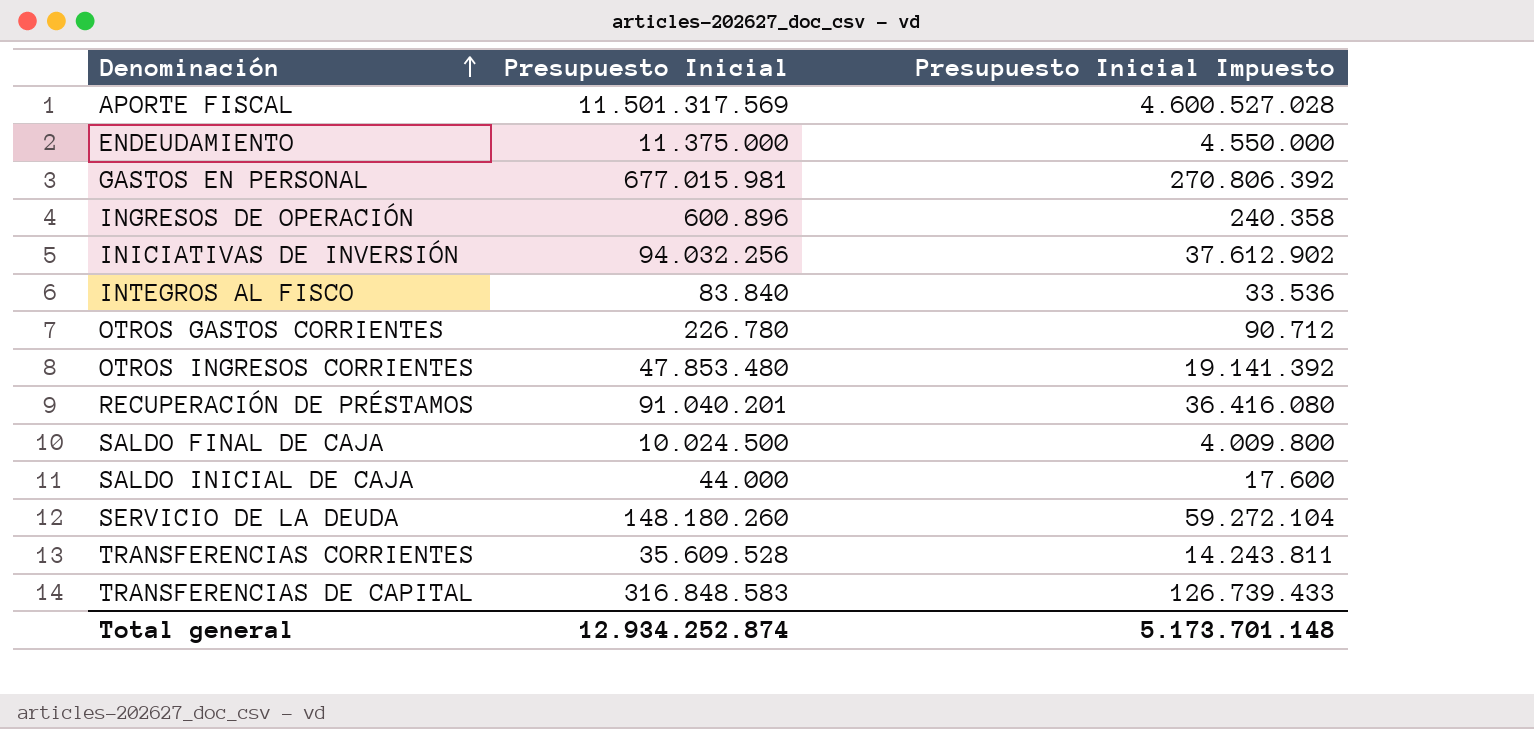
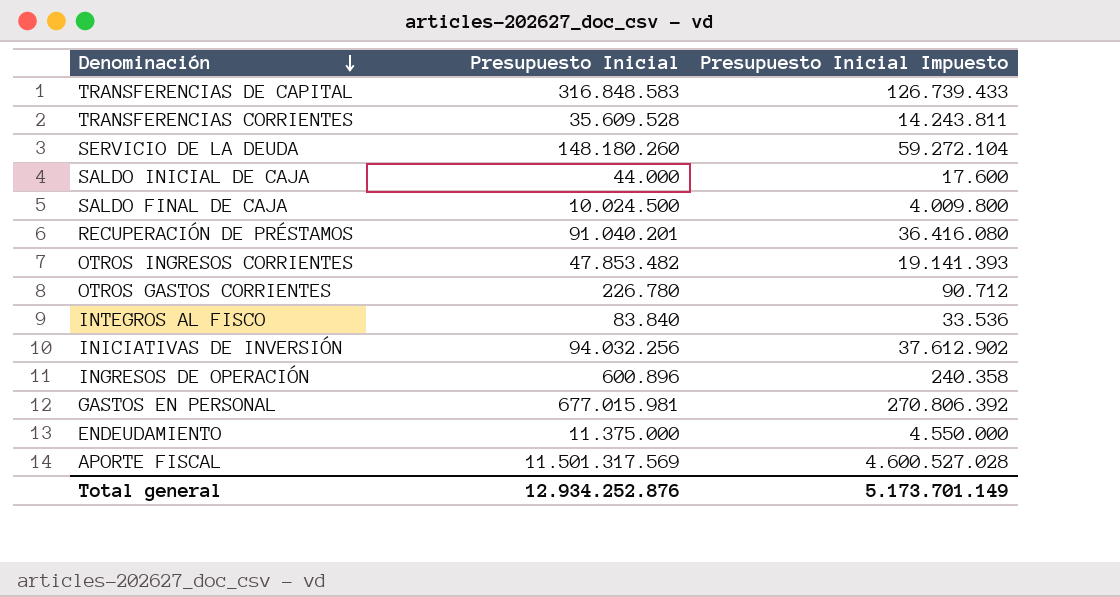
row order: Denominación ascending -> Denominación descending
OTROS INGRESOS CORRIENTES | Presupuesto Inicial: 47.853.480 -> 47.853.482
OTROS INGRESOS CORRIENTES | Presupuesto Inicial Impuesto: 19.141.392 -> 19.141.393
Total general | Presupuesto Inicial: 12.934.252.874 -> 12.934.252.876
Total general | Presupuesto Inicial Impuesto: 5.173.701.148 -> 5.173.701.149

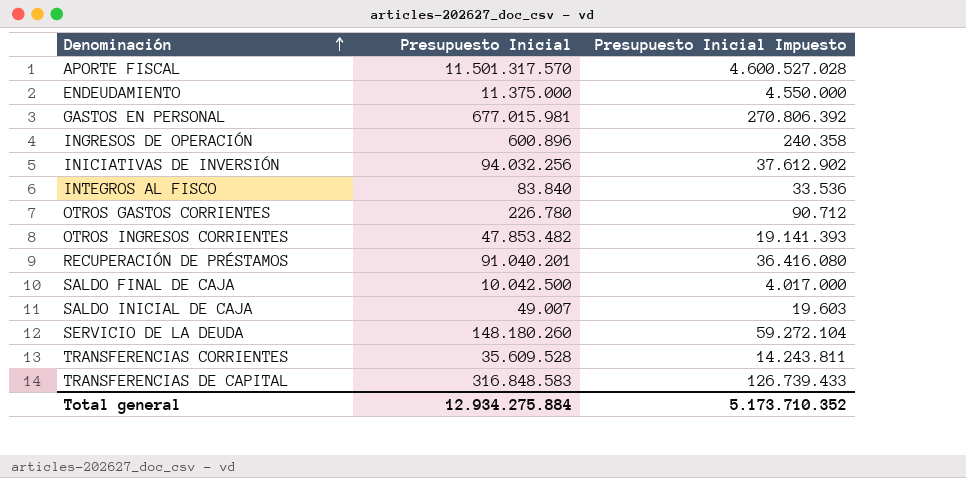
row order: Denominación descending -> Denominación ascending
APORTE FISCAL | Presupuesto Inicial: 11.501.317.569 -> 11.501.317.570
SALDO FINAL DE CAJA | Presupuesto Inicial: 10.024.500 -> 10.042.500
SALDO FINAL DE CAJA | Presupuesto Inicial Impuesto: 4.009.800 -> 4.017.000
SALDO INICIAL DE CAJA | Presupuesto Inicial: 44.000 -> 49.007
SALDO INICIAL DE CAJA | Presupuesto Inicial Impuesto: 17.600 -> 19.603
Total general | Presupuesto Inicial: 12.934.252.876 -> 12.934.275.884
Total general | Presupuesto Inicial Impuesto: 5.173.701.149 -> 5.173.710.352

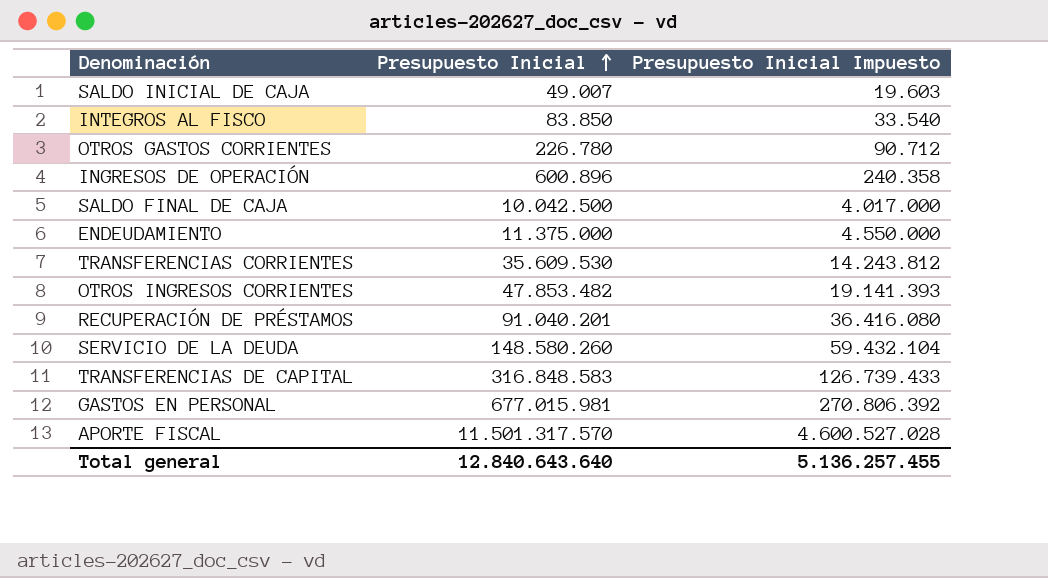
row order: Denominación ascending -> Presupuesto Inicial ascending
row INICIATIVAS DE INVERSIÓN: 94.032.256 | 37.612.902 -> none
INTEGROS AL FISCO | Presupuesto Inicial: 83.840 -> 83.850
INTEGROS AL FISCO | Presupuesto Inicial Impuesto: 33.536 -> 33.540
TRANSFERENCIAS CORRIENTES | Presupuesto Inicial: 35.609.528 -> 35.609.530
TRANSFERENCIAS CORRIENTES | Presupuesto Inicial Impuesto: 14.243.811 -> 14.243.812
SERVICIO DE LA DEUDA | Presupuesto Inicial: 148.180.260 -> 148.580.260
SERVICIO DE LA DEUDA | Presupuesto Inicial Impuesto: 59.272.104 -> 59.432.104
Total general | Presupuesto Inicial: 12.934.275.884 -> 12.840.643.640
Total general | Presupuesto Inicial Impuesto: 5.173.710.352 -> 5.136.257.455

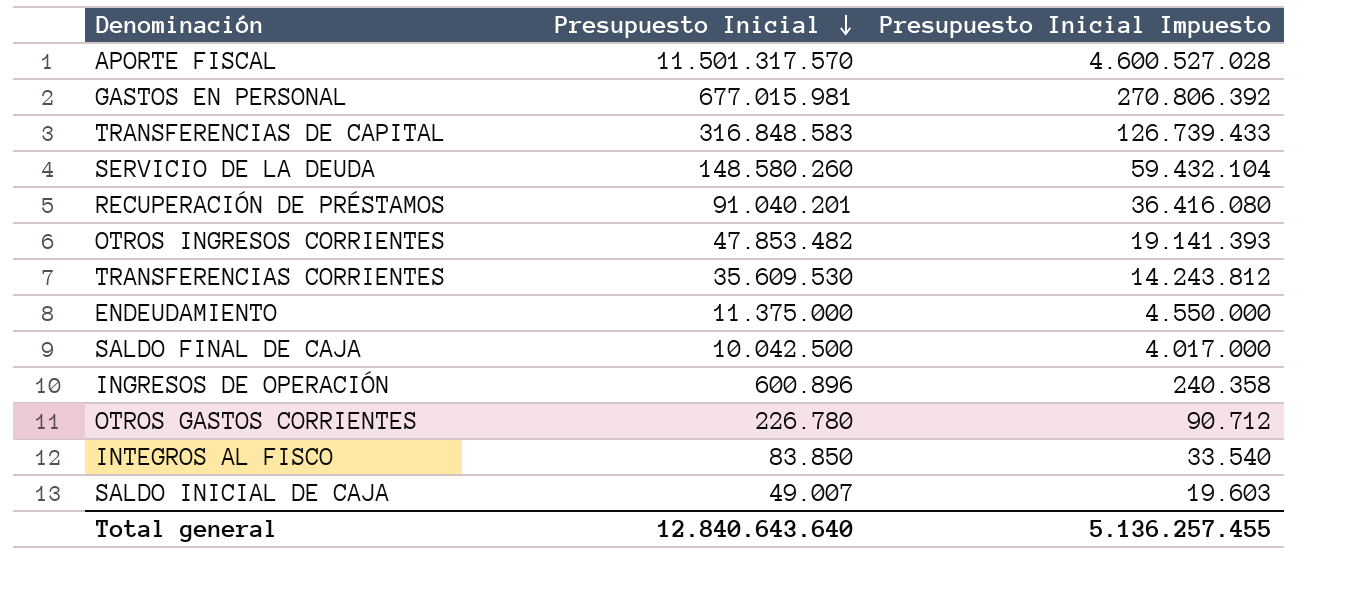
row order: Presupuesto Inicial ascending -> Presupuesto Inicial descending

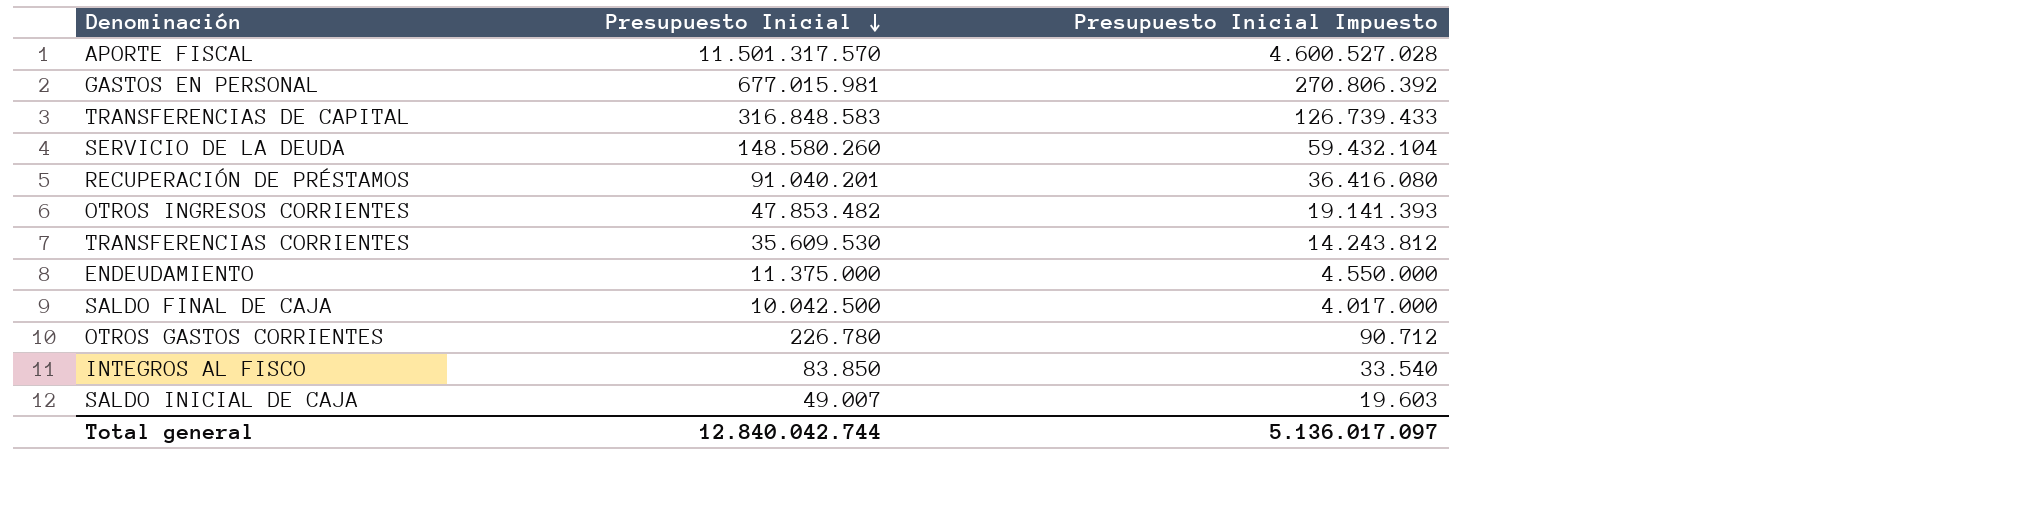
row INGRESOS DE OPERACIÓN: 600.896 | 240.358 -> none
Total general | Presupuesto Inicial: 12.840.643.640 -> 12.840.042.744
Total general | Presupuesto Inicial Impuesto: 5.136.257.455 -> 5.136.017.097

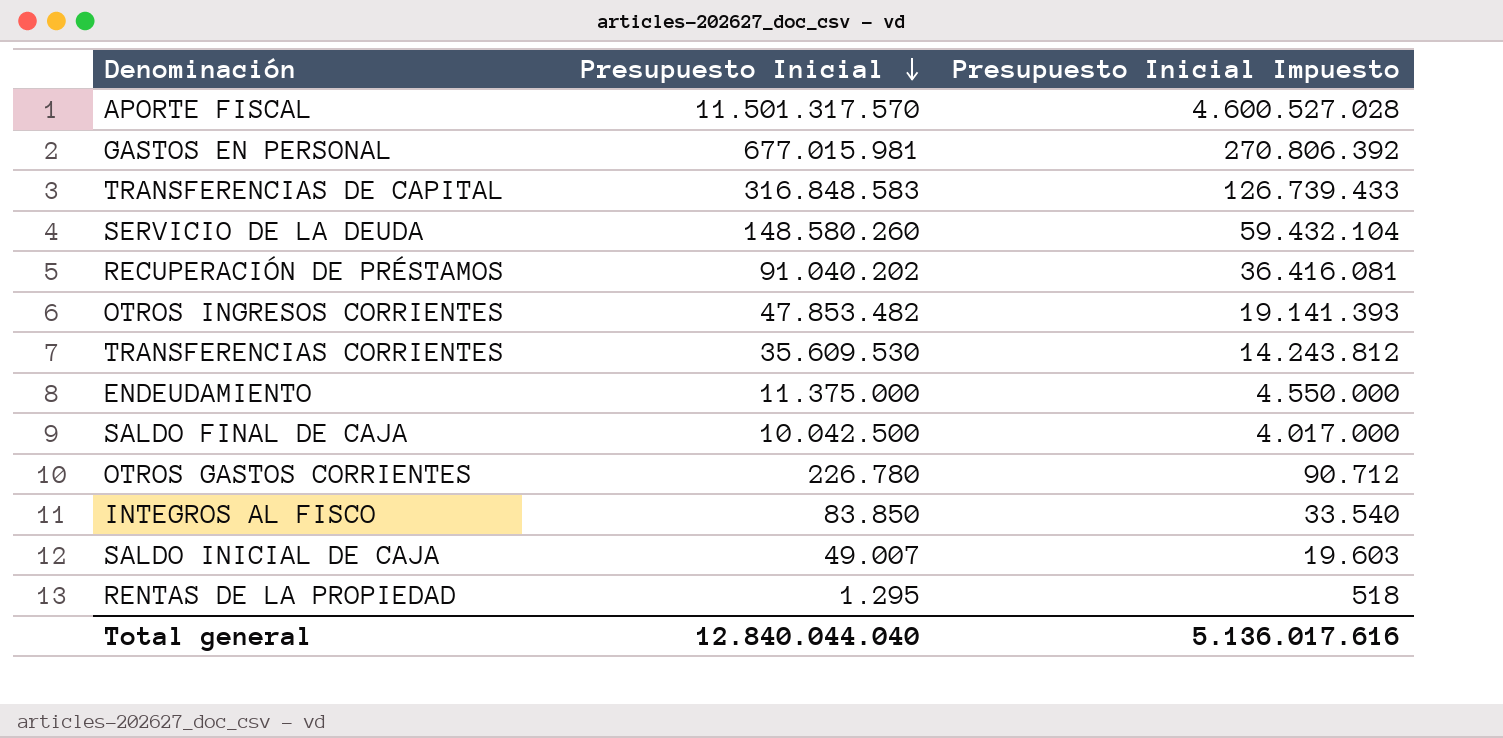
RECUPERACIÓN DE PRÉSTAMOS | Presupuesto Inicial: 91.040.201 -> 91.040.202
RECUPERACIÓN DE PRÉSTAMOS | Presupuesto Inicial Impuesto: 36.416.080 -> 36.416.081
row RENTAS DE LA PROPIEDAD: none -> 1.295 | 518
Total general | Presupuesto Inicial: 12.840.042.744 -> 12.840.044.040
Total general | Presupuesto Inicial Impuesto: 5.136.017.097 -> 5.136.017.616

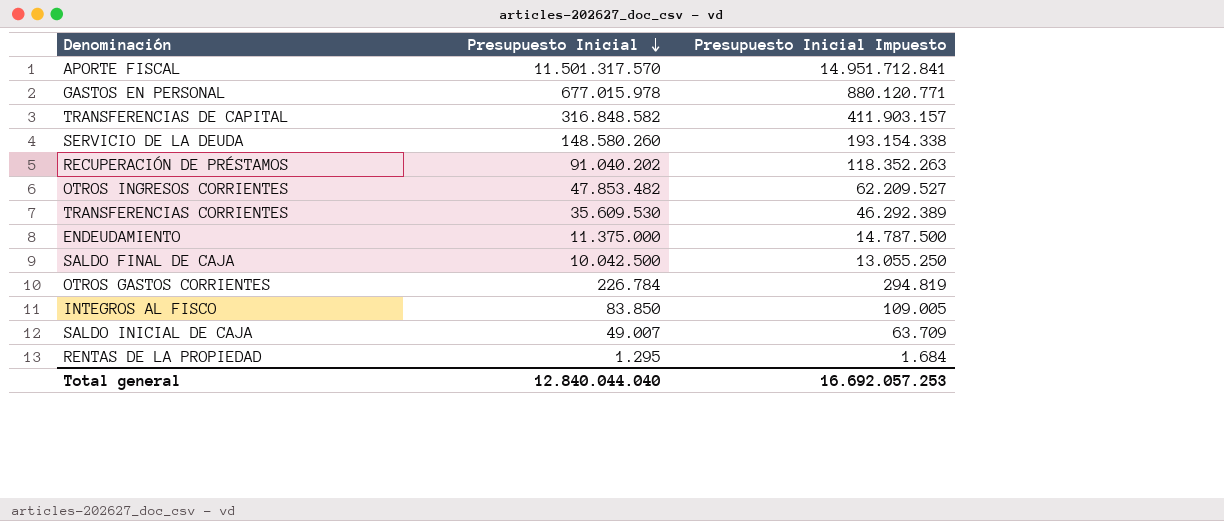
column Presupuesto Inicial Impuesto | formula: [Presupuesto Inicial] * 0,4 -> [Presupuesto Inicial] * 1,3
GASTOS EN PERSONAL | Presupuesto Inicial: 677.015.981 -> 677.015.978
TRANSFERENCIAS DE CAPITAL | Presupuesto Inicial: 316.848.583 -> 316.848.582
OTROS GASTOS CORRIENTES | Presupuesto Inicial: 226.780 -> 226.784
Total general | Presupuesto Inicial Impuesto: 5.136.017.616 -> 16.692.057.253

